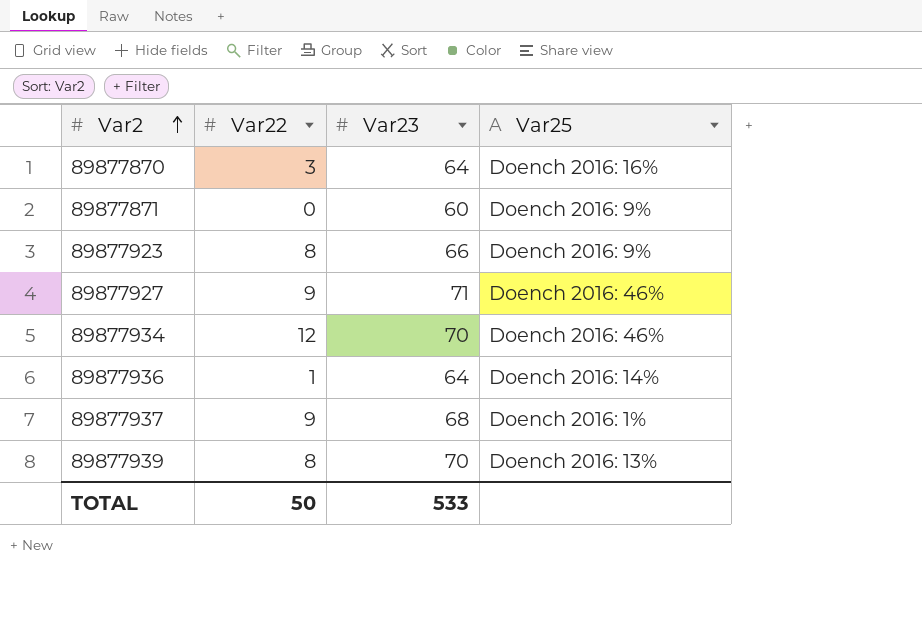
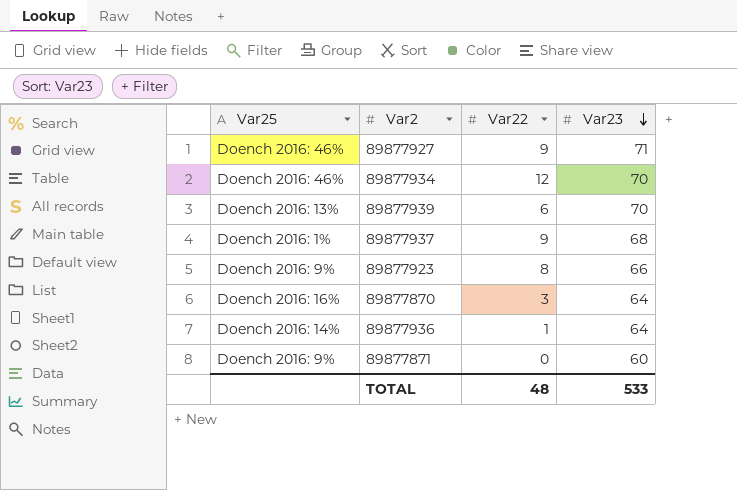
row order: Var2 ascending -> Var23 descending
column Var25 | position: 4 -> 1
89877939 | Var22: 8 -> 6
TOTAL | Var22: 50 -> 48

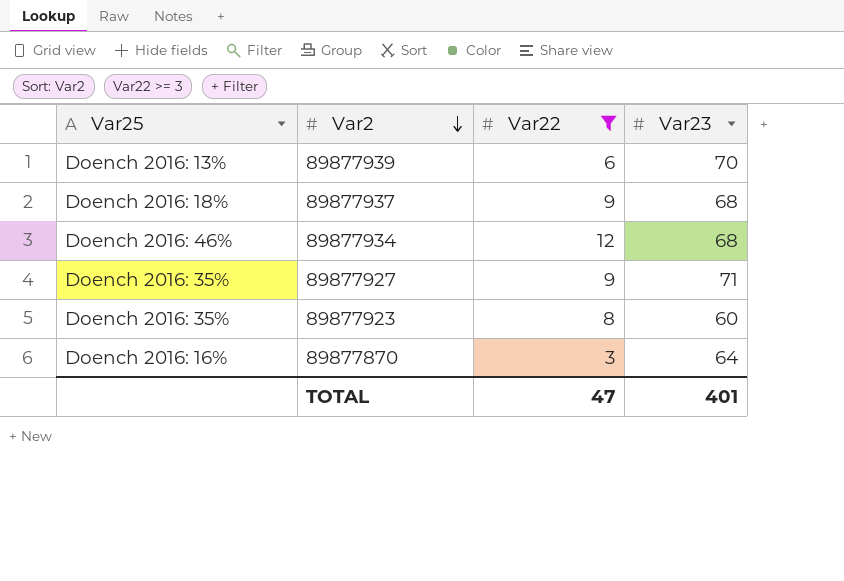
filter: none -> Var22 >= 3
row order: Var23 descending -> Var2 descending
89877937 | Var25: Doench 2016: 1% -> Doench 2016: 18%
89877934 | Var23: 70 -> 68
89877927 | Var25: Doench 2016: 46% -> Doench 2016: 35%
89877923 | Var25: Doench 2016: 9% -> Doench 2016: 35%
89877923 | Var23: 66 -> 60
TOTAL | Var22: 48 -> 47
TOTAL | Var23: 533 -> 401

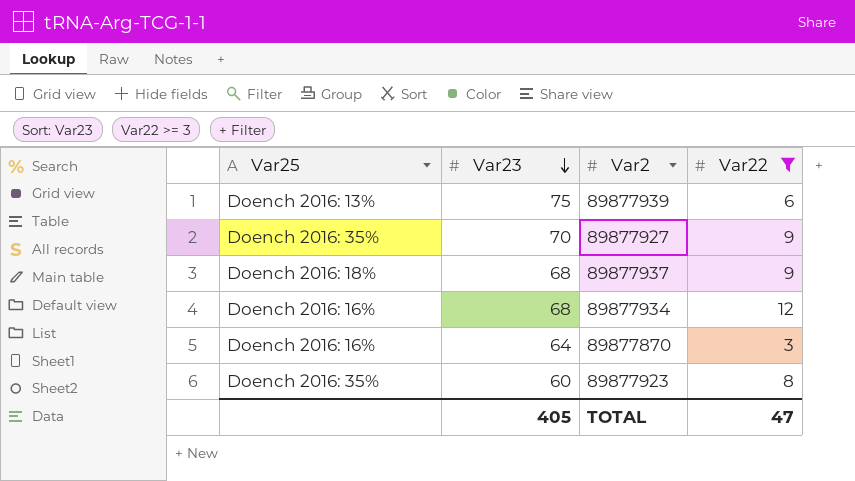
row order: Var2 descending -> Var23 descending
column Var23 | position: 4 -> 2
89877939 | Var23: 70 -> 75
89877927 | Var23: 71 -> 70
89877934 | Var25: Doench 2016: 46% -> Doench 2016: 16%
TOTAL | Var23: 401 -> 405

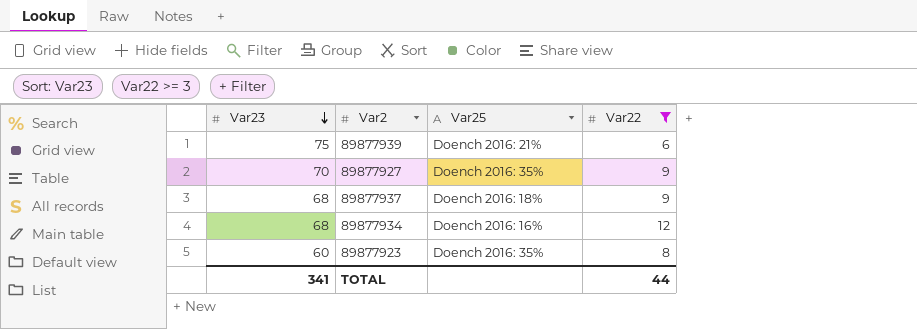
column Var25 | position: 1 -> 3
row 89877870: Doench 2016: 16% | 64 | 3 -> none
89877939 | Var25: Doench 2016: 13% -> Doench 2016: 21%
TOTAL | Var23: 405 -> 341
TOTAL | Var22: 47 -> 44

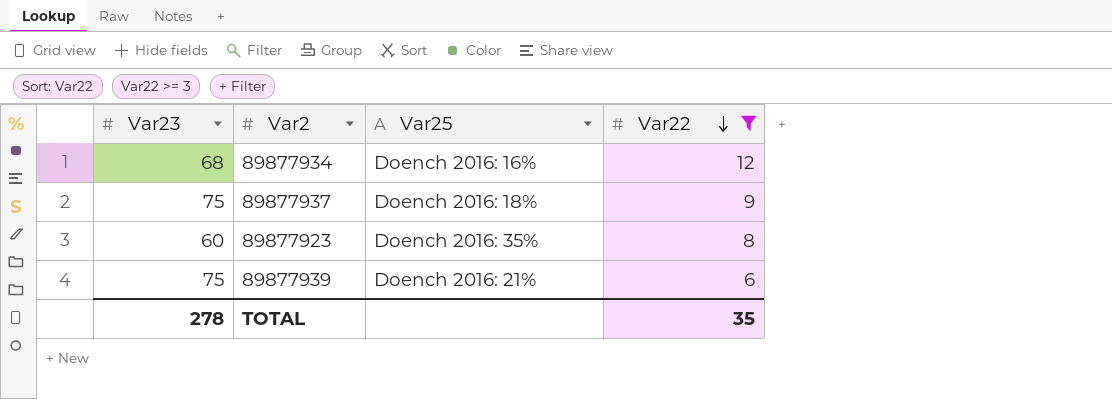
row order: Var23 descending -> Var22 descending
row 89877927: 70 | Doench 2016: 35% | 9 -> none
89877937 | Var23: 68 -> 75
TOTAL | Var23: 341 -> 278
TOTAL | Var22: 44 -> 35

